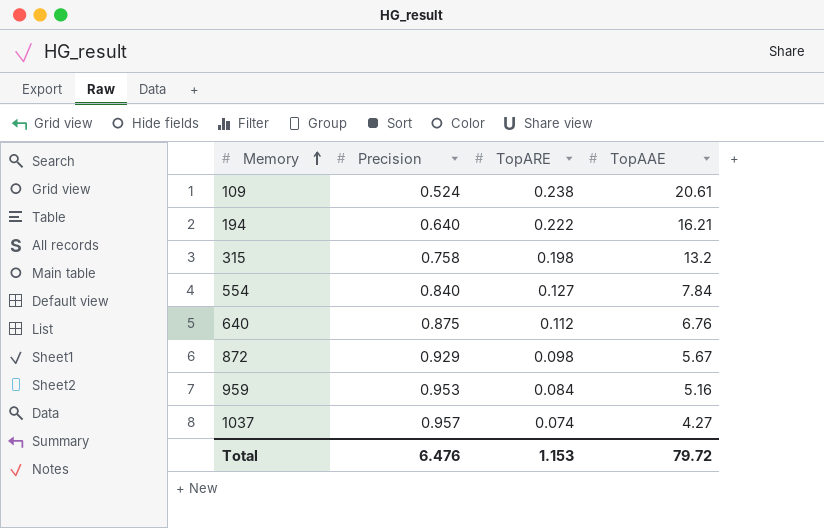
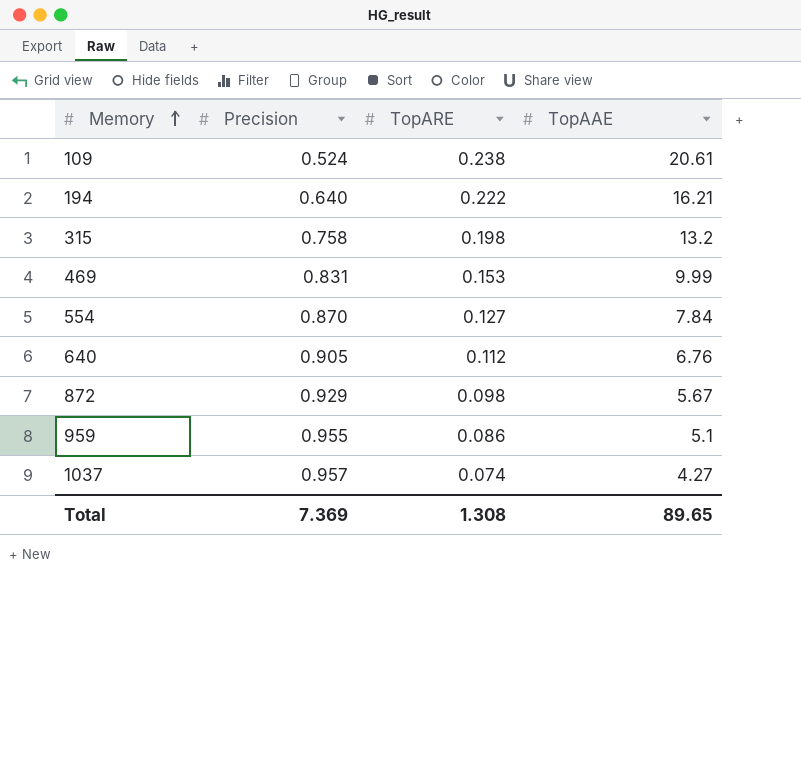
row 469: none -> 0.831 | 0.153 | 9.99
554 | Precision: 0.840 -> 0.870
640 | Precision: 0.875 -> 0.905
959 | Precision: 0.953 -> 0.955
959 | TopARE: 0.084 -> 0.086
959 | TopAAE: 5.16 -> 5.1
Total | Precision: 6.476 -> 7.369
Total | TopARE: 1.153 -> 1.308
Total | TopAAE: 79.72 -> 89.65

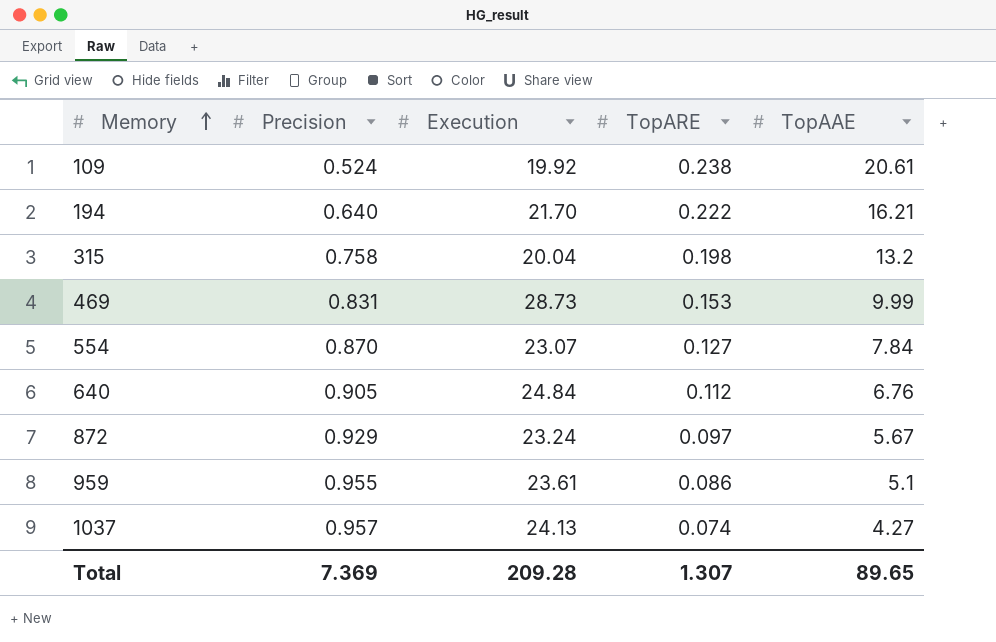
column Execution | position: none -> 3
872 | TopARE: 0.098 -> 0.097
Total | TopARE: 1.308 -> 1.307

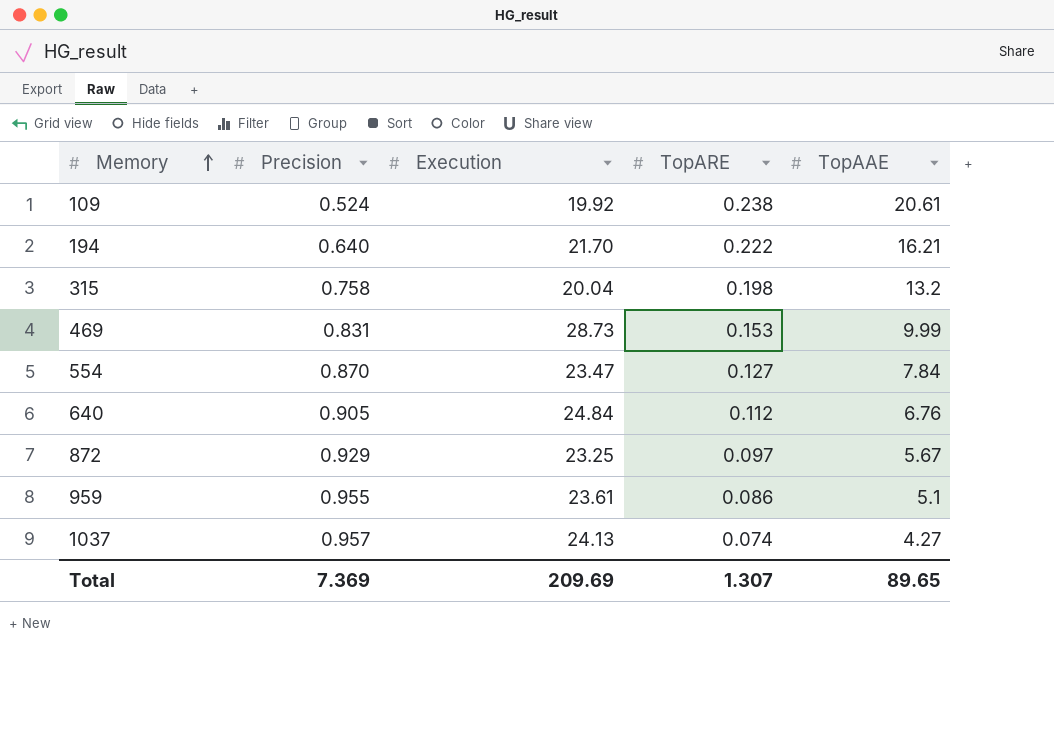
554 | Execution: 23.07 -> 23.47
872 | Execution: 23.24 -> 23.25
Total | Execution: 209.28 -> 209.69

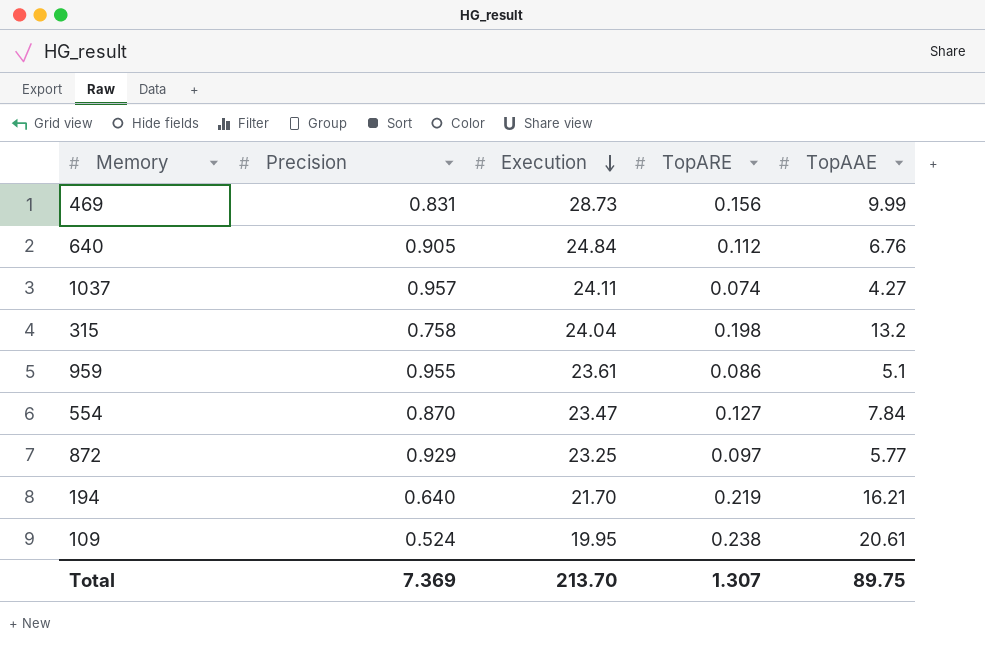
row order: Memory ascending -> Execution descending
469 | TopARE: 0.153 -> 0.156
1037 | Execution: 24.13 -> 24.11
315 | Execution: 20.04 -> 24.04
872 | TopAAE: 5.67 -> 5.77
194 | TopARE: 0.222 -> 0.219
109 | Execution: 19.92 -> 19.95
Total | Execution: 209.69 -> 213.70
Total | TopAAE: 89.65 -> 89.75

